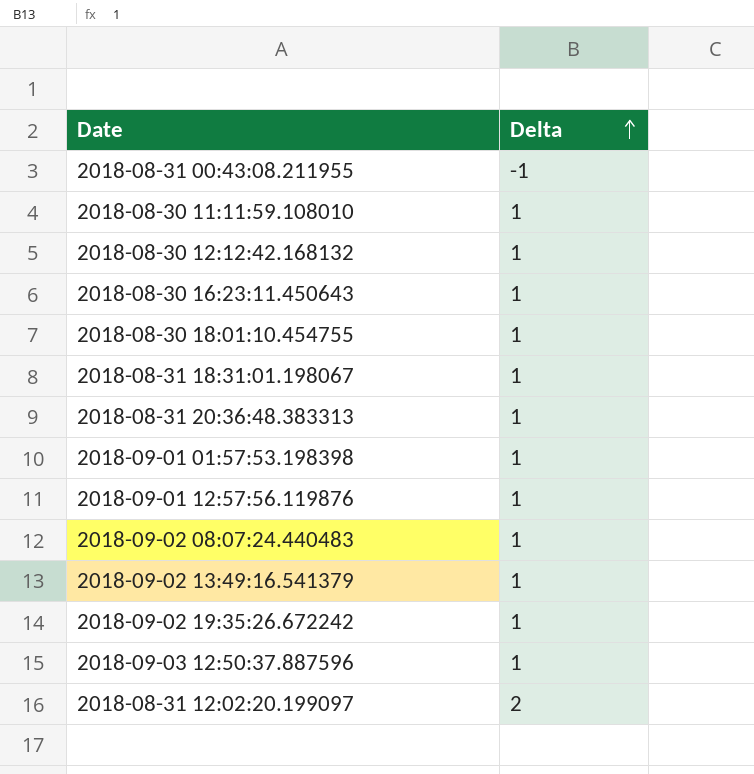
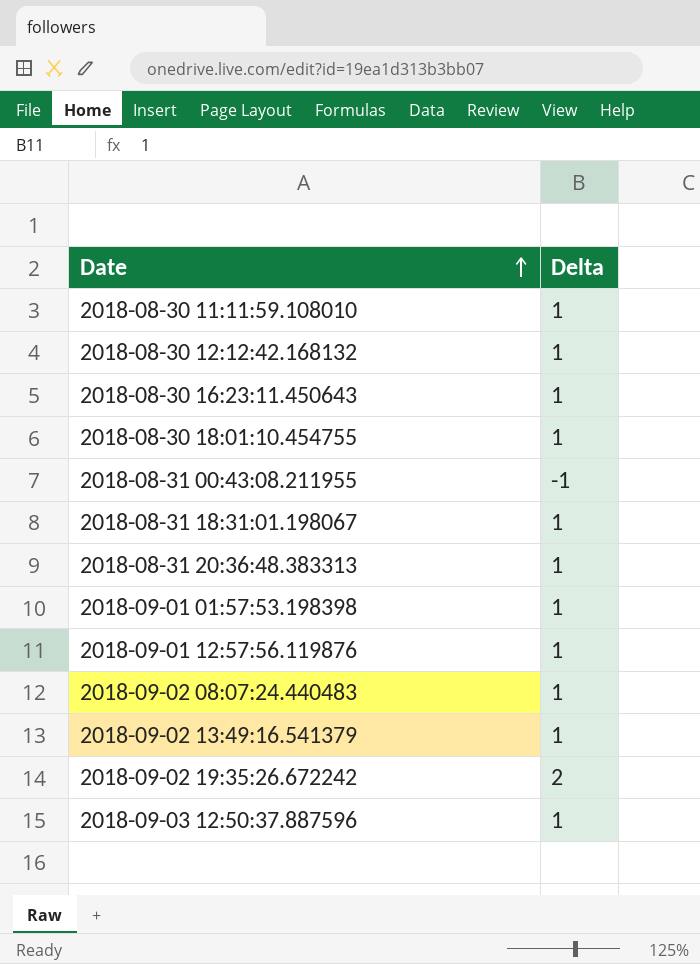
row order: Delta ascending -> Date ascending
row 2018-08-31 12:02:20.199097: 2 -> none
2018-09-02 19:35:26.672242 | Delta: 1 -> 2

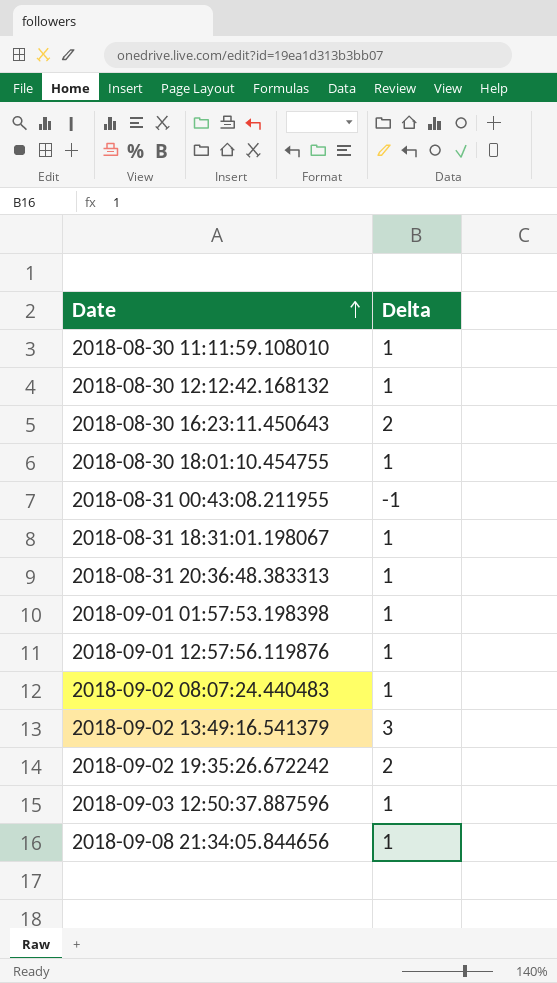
2018-08-30 16:23:11.450643 | Delta: 1 -> 2
2018-09-02 13:49:16.541379 | Delta: 1 -> 3
row 2018-09-08 21:34:05.844656: none -> 1

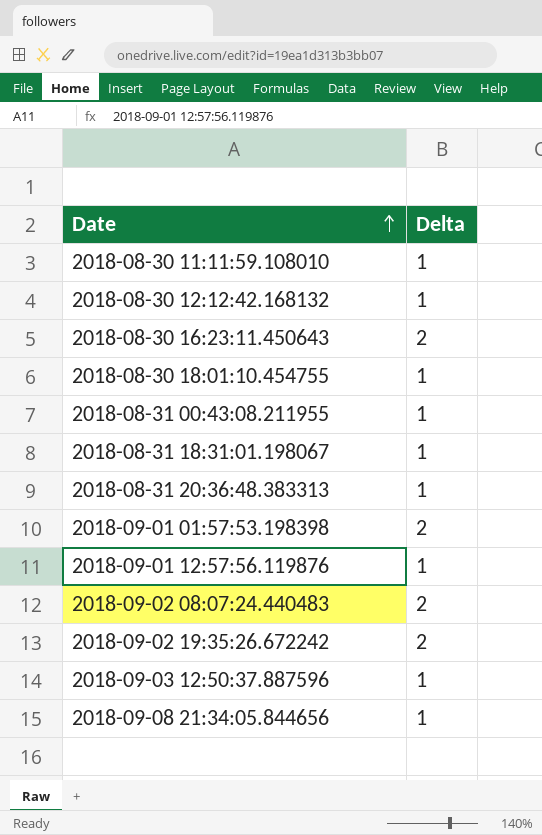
row 2018-09-02 13:49:16.541379: 3 -> none
2018-08-31 00:43:08.211955 | Delta: -1 -> 1
2018-09-01 01:57:53.198398 | Delta: 1 -> 2
2018-09-02 08:07:24.440483 | Delta: 1 -> 2

